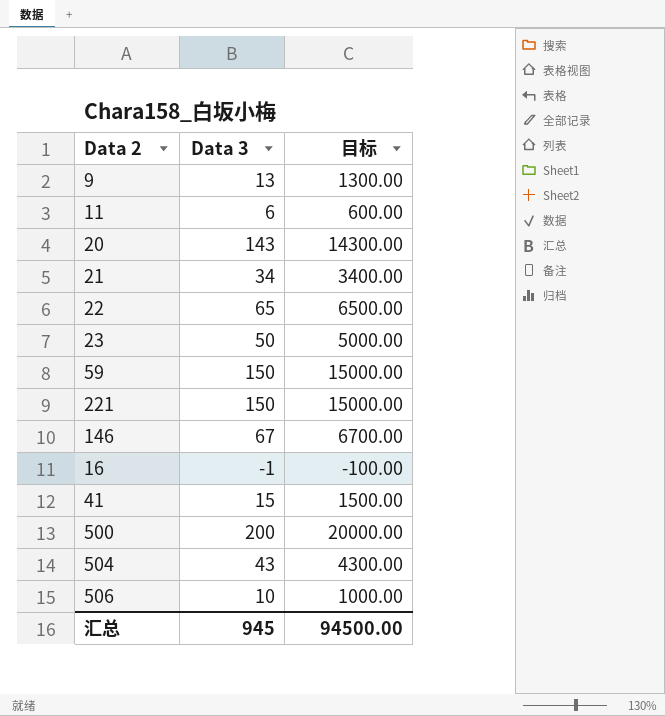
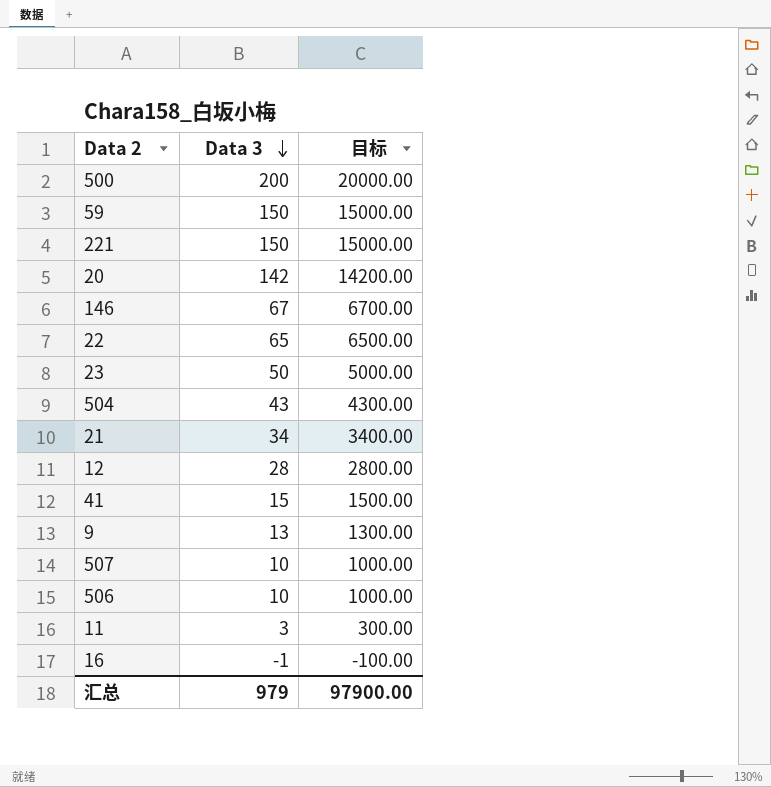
row order: none -> Data 3 descending
20 | Data 3: 143 -> 142
20 | 目标: 14300.00 -> 14200.00
row 12: none -> 28 | 2800.00
row 507: none -> 10 | 1000.00
11 | Data 3: 6 -> 3
11 | 目标: 600.00 -> 300.00
汇总 | Data 3: 945 -> 979
汇总 | 目标: 94500.00 -> 97900.00

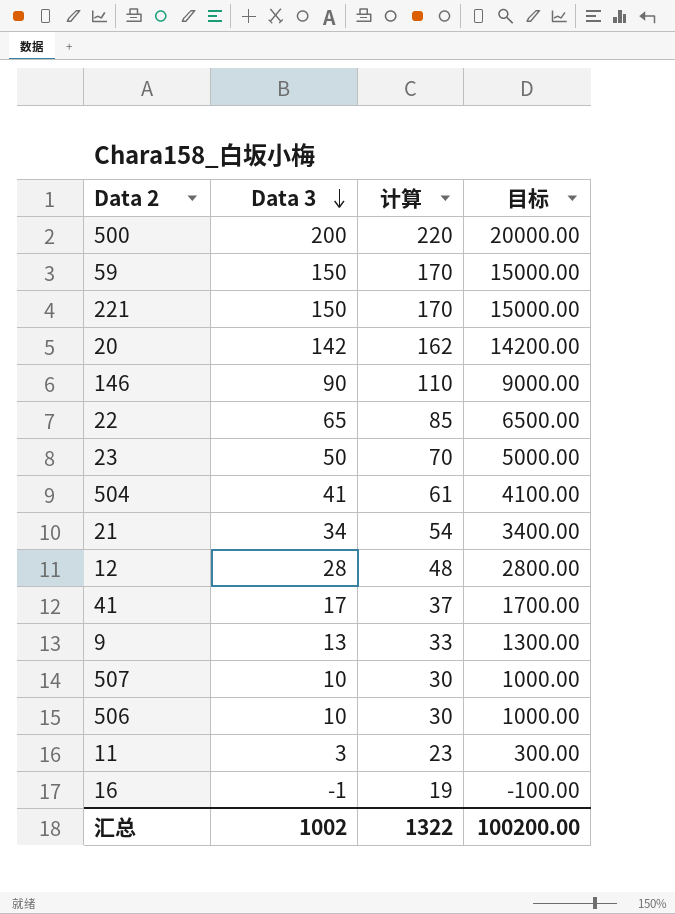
column 计算 | formula: none -> [Data 3] + 20
146 | Data 3: 67 -> 90
146 | 目标: 6700.00 -> 9000.00
504 | Data 3: 43 -> 41
504 | 目标: 4300.00 -> 4100.00
41 | Data 3: 15 -> 17
41 | 目标: 1500.00 -> 1700.00
汇总 | Data 3: 979 -> 1002
汇总 | 目标: 97900.00 -> 100200.00

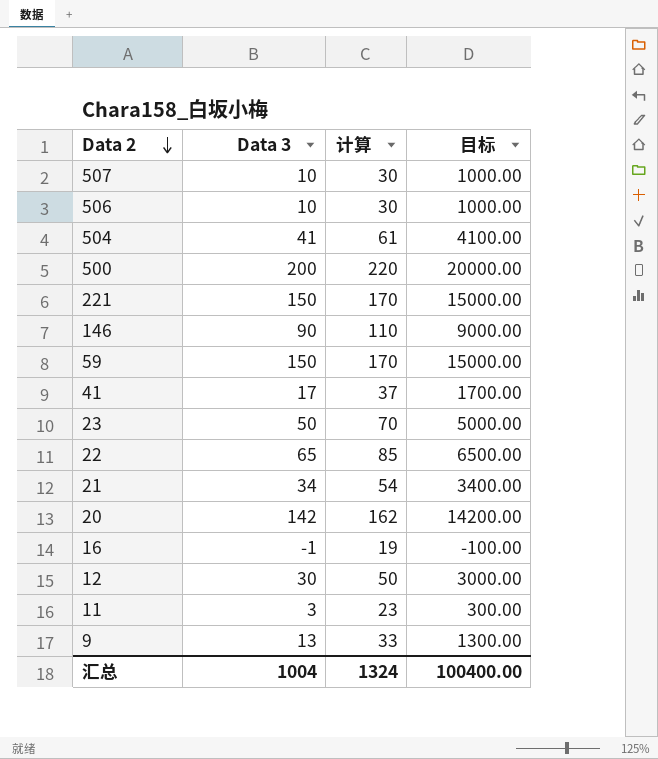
row order: Data 3 descending -> Data 2 descending
12 | Data 3: 28 -> 30
12 | 计算: 48 -> 50
12 | 目标: 2800.00 -> 3000.00
汇总 | Data 3: 1002 -> 1004
汇总 | 计算: 1322 -> 1324
汇总 | 目标: 100200.00 -> 100400.00

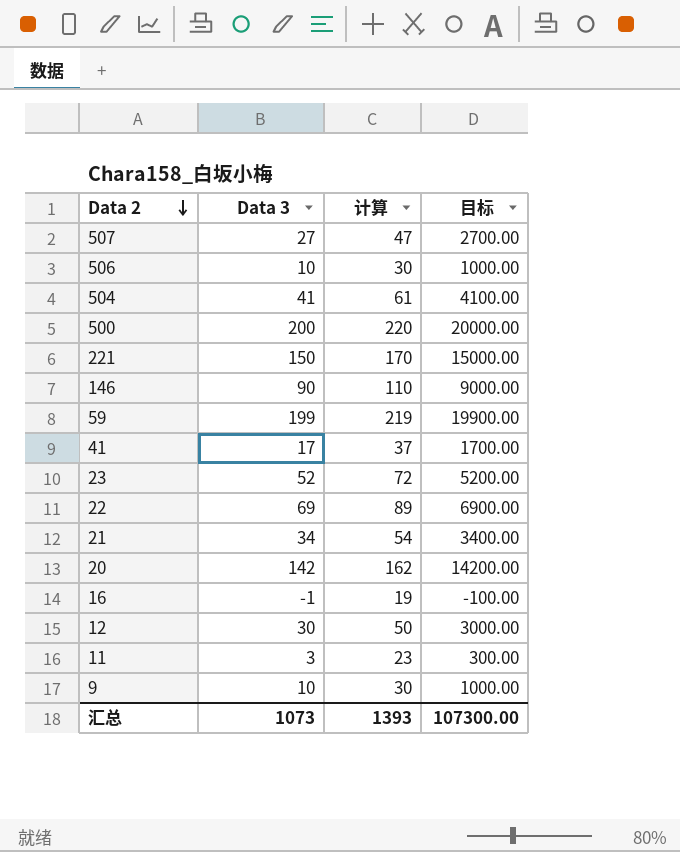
507 | Data 3: 10 -> 27
507 | 计算: 30 -> 47
507 | 目标: 1000.00 -> 2700.00
59 | Data 3: 150 -> 199
59 | 计算: 170 -> 219
59 | 目标: 15000.00 -> 19900.00
23 | Data 3: 50 -> 52
23 | 计算: 70 -> 72
23 | 目标: 5000.00 -> 5200.00
22 | Data 3: 65 -> 69
22 | 计算: 85 -> 89
22 | 目标: 6500.00 -> 6900.00
9 | Data 3: 13 -> 10
9 | 计算: 33 -> 30
9 | 目标: 1300.00 -> 1000.00
汇总 | Data 3: 1004 -> 1073
汇总 | 计算: 1324 -> 1393
汇总 | 目标: 100400.00 -> 107300.00

